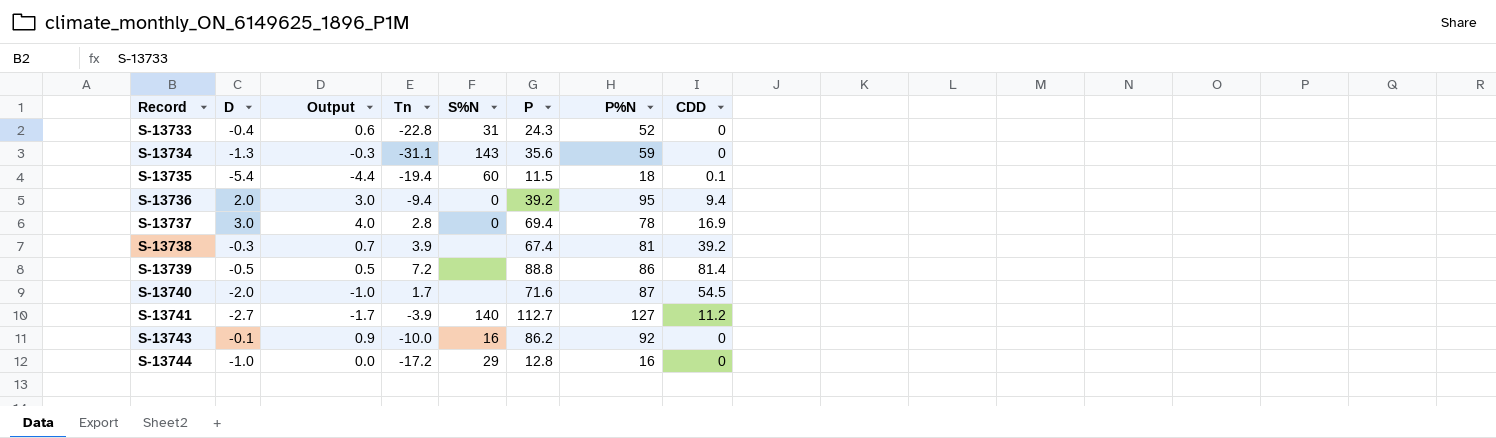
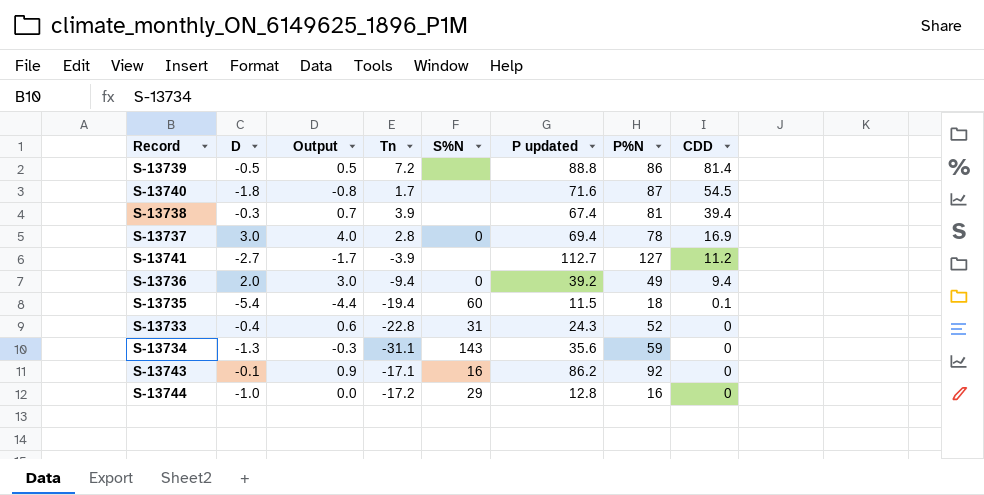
row order: Record ascending -> CDD descending
column name: P -> P updated
S-13740 | D: -2.0 -> -1.8
S-13740 | Output: -1.0 -> -0.8
S-13738 | CDD: 39.2 -> 39.4
S-13741 | S%N: 140 -> none
S-13736 | P%N: 95 -> 49
S-13743 | Tn: -10.0 -> -17.1

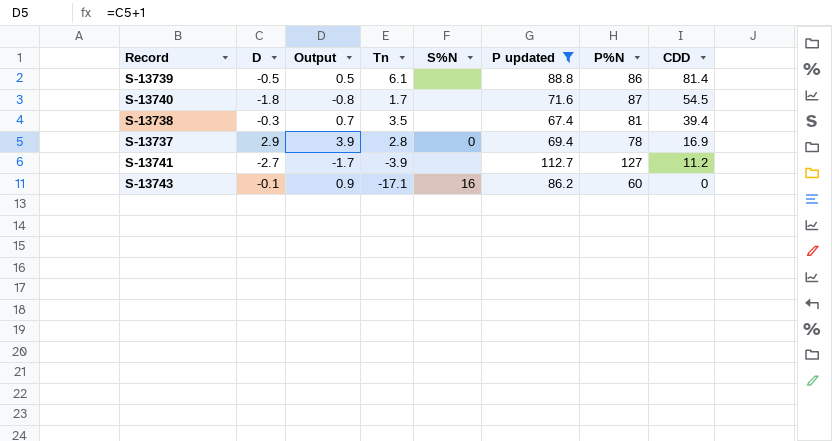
filter: none -> P updated >= 67.4
S-13739 | Tn: 7.2 -> 6.1
S-13738 | Tn: 3.9 -> 3.5
S-13737 | D: 3.0 -> 2.9
S-13737 | Output: 4.0 -> 3.9
S-13743 | P%N: 92 -> 60

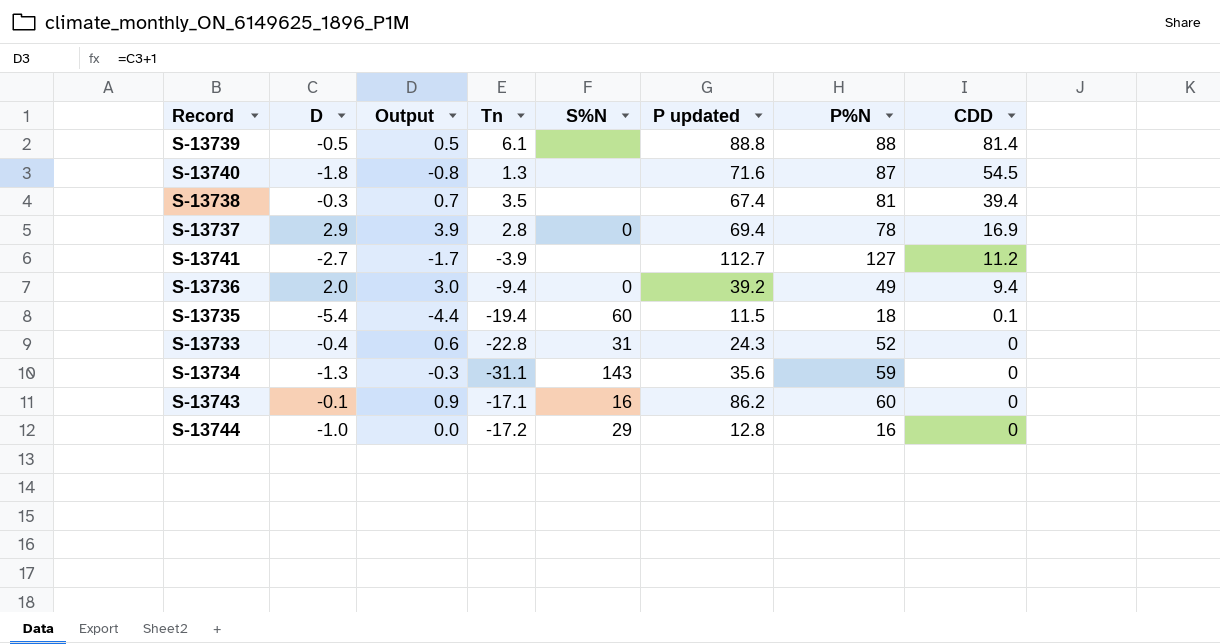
filter: P updated >= 67.4 -> none
S-13739 | P%N: 86 -> 88
S-13740 | Tn: 1.7 -> 1.3

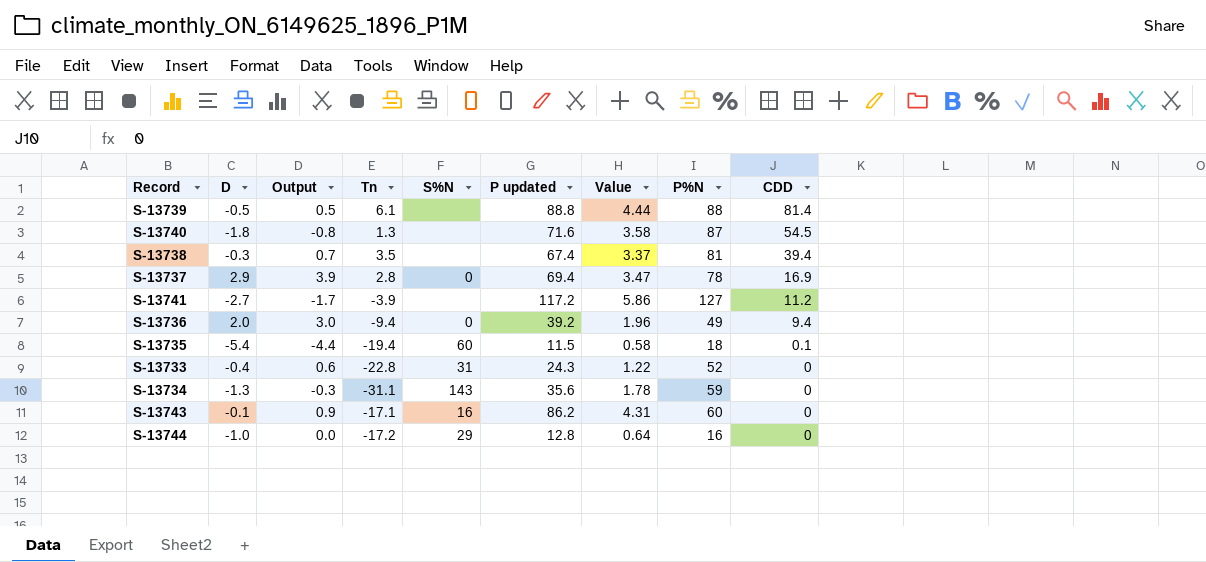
column Value | formula: none -> [P updated] * 0.05
S-13741 | P updated: 112.7 -> 117.2

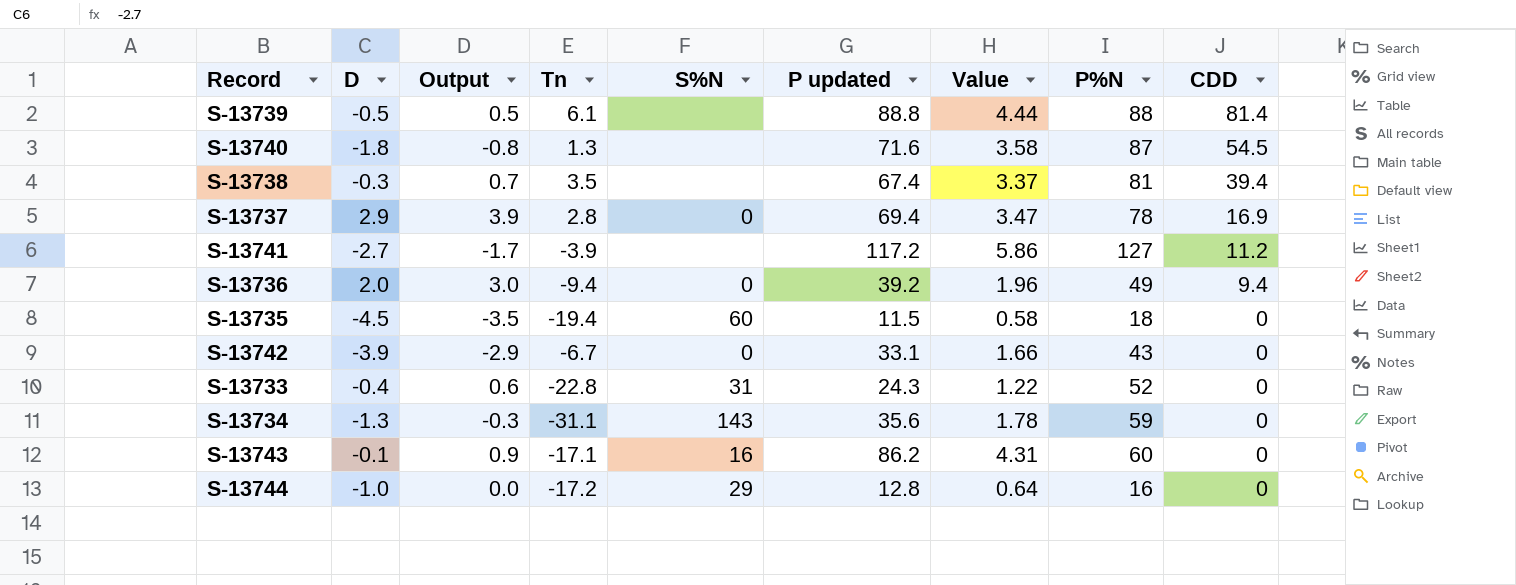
S-13735 | D: -5.4 -> -4.5
S-13735 | Output: -4.4 -> -3.5
S-13735 | CDD: 0.1 -> 0
row S-13742: none -> -3.9 | -2.9 | -6.7 | 0 | 33.1 | 1.66 | 43 | 0

